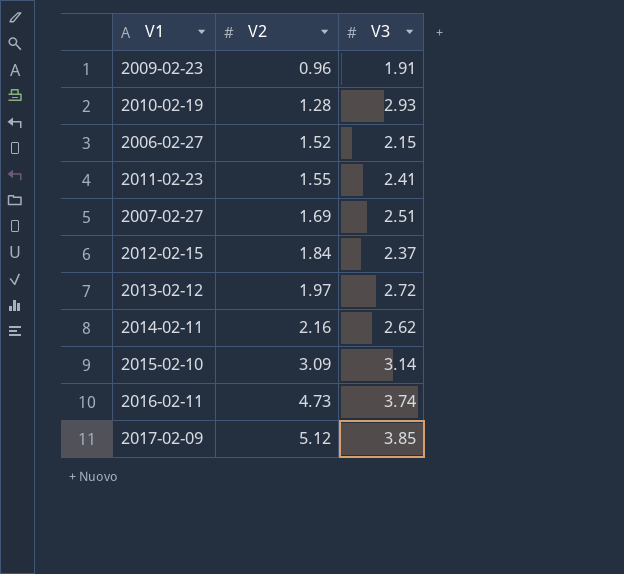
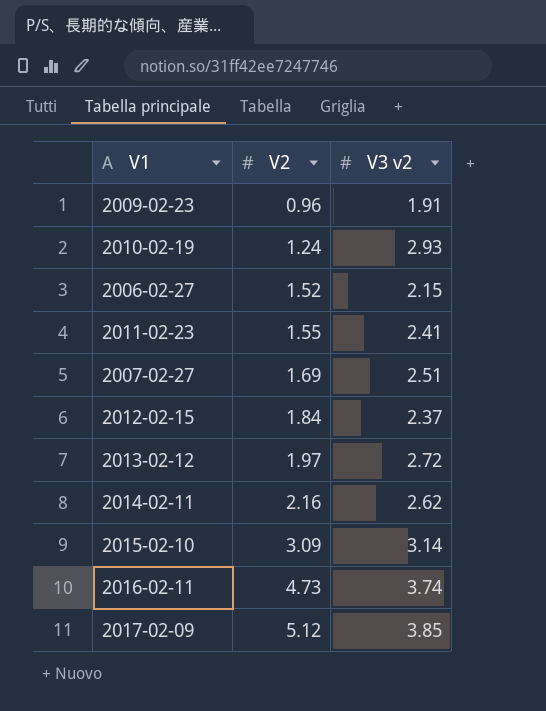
column name: V3 -> V3 v2
2010-02-19 | V2: 1.28 -> 1.24

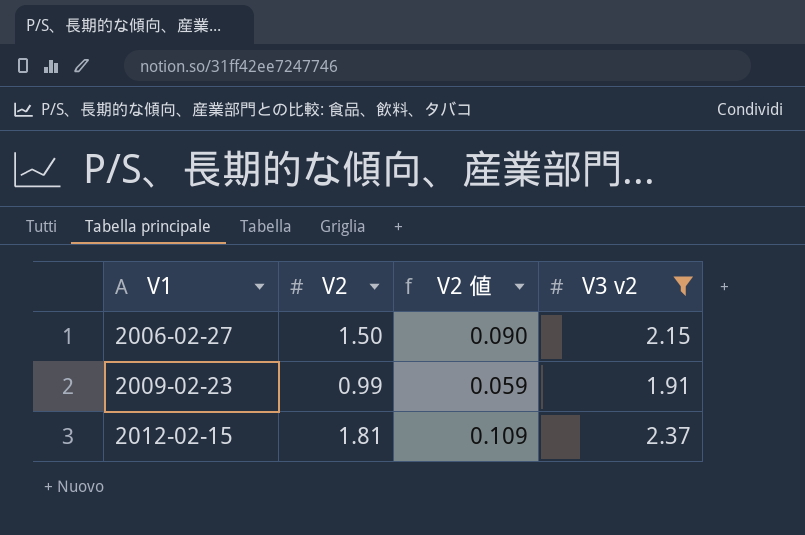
filter: none -> V3 v2 <= 2.37
row order: V2 ascending -> V1 ascending
column V2 値 | formula: none -> [V2] * 0.06
2006-02-27 | V2: 1.52 -> 1.50
2009-02-23 | V2: 0.96 -> 0.99
2012-02-15 | V2: 1.84 -> 1.81

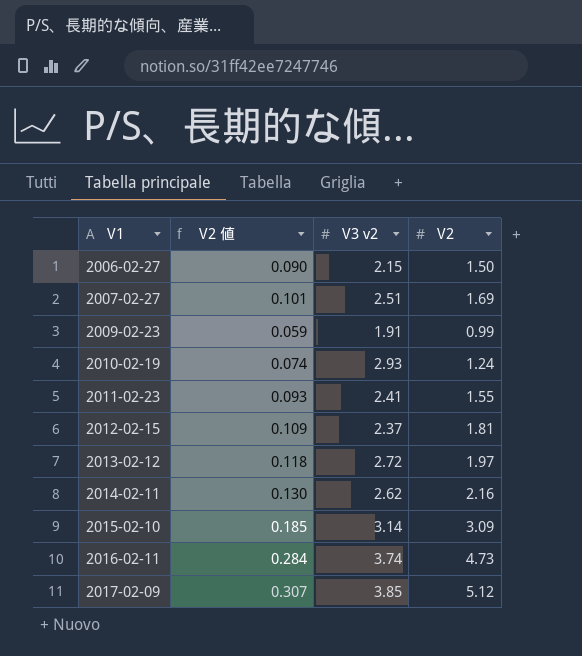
filter: V3 v2 <= 2.37 -> none
column V2 | position: 2 -> 4

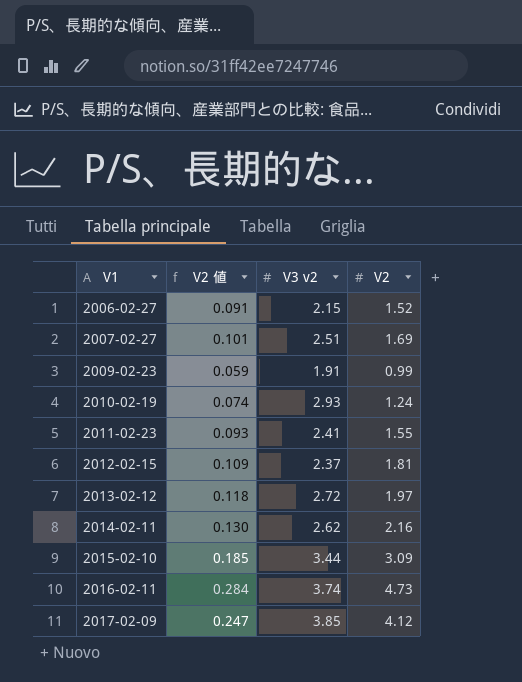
2006-02-27 | V2 値: 0.090 -> 0.091
2006-02-27 | V2: 1.50 -> 1.52
2015-02-10 | V3 v2: 3.14 -> 3.44
2017-02-09 | V2 値: 0.307 -> 0.247
2017-02-09 | V2: 5.12 -> 4.12

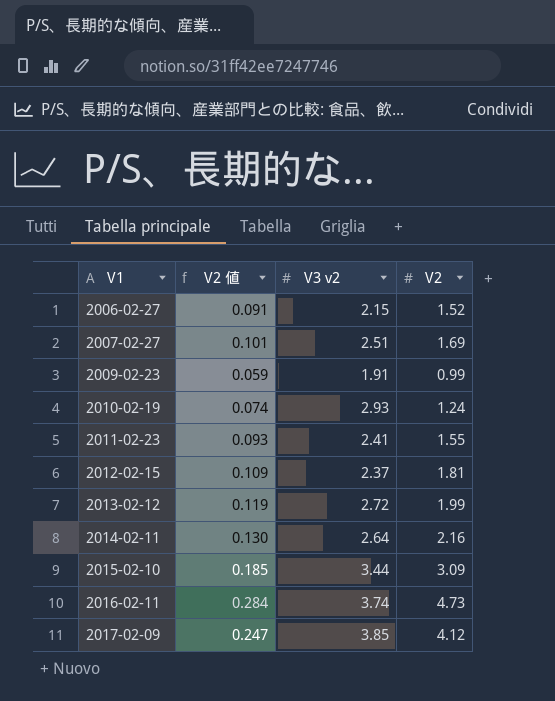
2013-02-12 | V2 値: 0.118 -> 0.119
2013-02-12 | V2: 1.97 -> 1.99
2014-02-11 | V3 v2: 2.62 -> 2.64

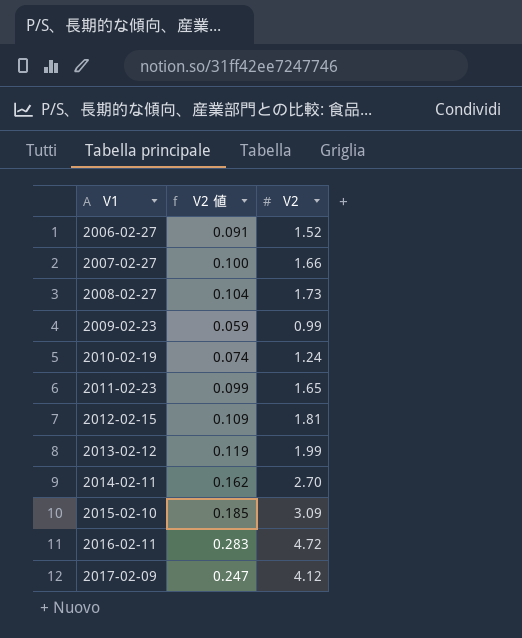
column V3 v2 | position: 3 -> none
2007-02-27 | V2 値: 0.101 -> 0.100
2007-02-27 | V2: 1.69 -> 1.66
row 2008-02-27: none -> 0.104 | 1.73
2011-02-23 | V2 値: 0.093 -> 0.099
2011-02-23 | V2: 1.55 -> 1.65
2014-02-11 | V2 値: 0.130 -> 0.162
2014-02-11 | V2: 2.16 -> 2.70
2016-02-11 | V2 値: 0.284 -> 0.283
2016-02-11 | V2: 4.73 -> 4.72

